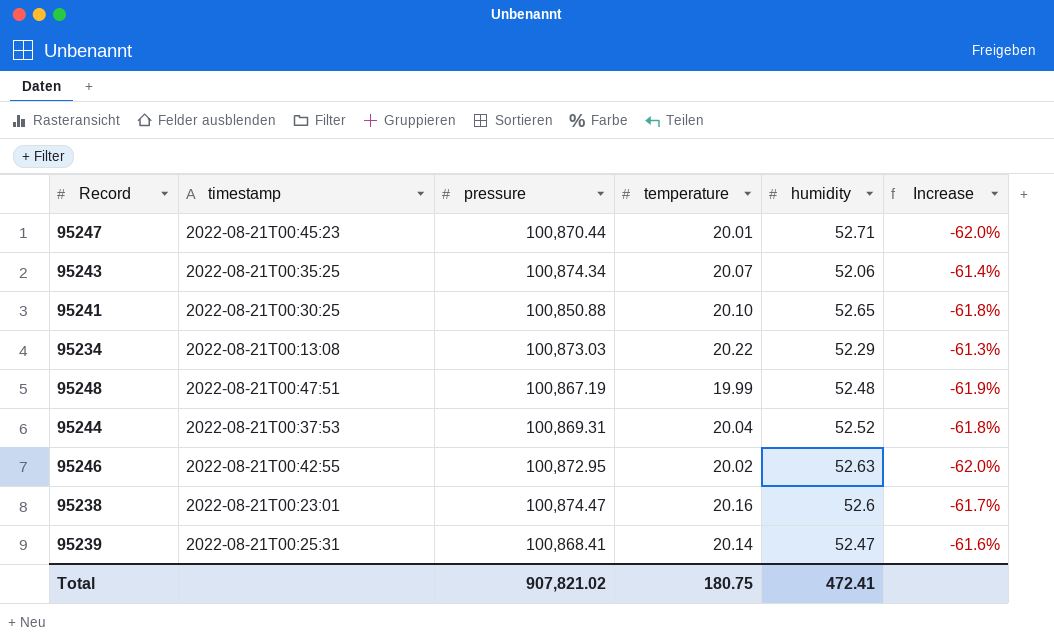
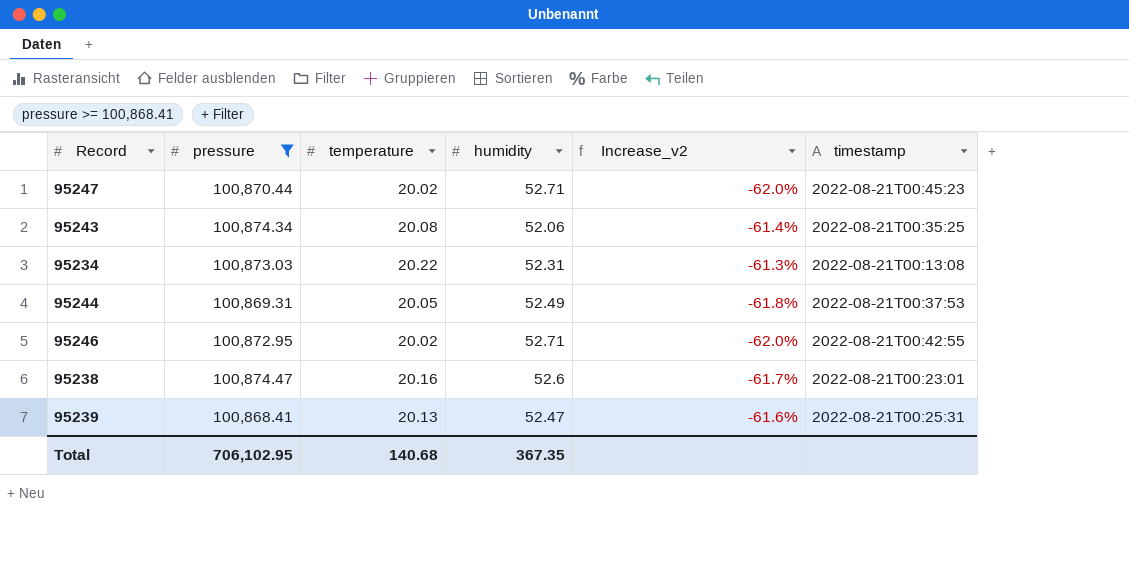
filter: none -> pressure >= 100,868.41
column name: Increase -> Increase_v2
column timestamp | position: 2 -> 6
95247 | temperature: 20.01 -> 20.02
95243 | temperature: 20.07 -> 20.08
95234 | humidity: 52.29 -> 52.31
95244 | temperature: 20.04 -> 20.05
95244 | humidity: 52.52 -> 52.49
95246 | humidity: 52.63 -> 52.71
95239 | temperature: 20.14 -> 20.13
Total | pressure: 907,821.02 -> 706,102.95
Total | temperature: 180.75 -> 140.68
Total | humidity: 472.41 -> 367.35

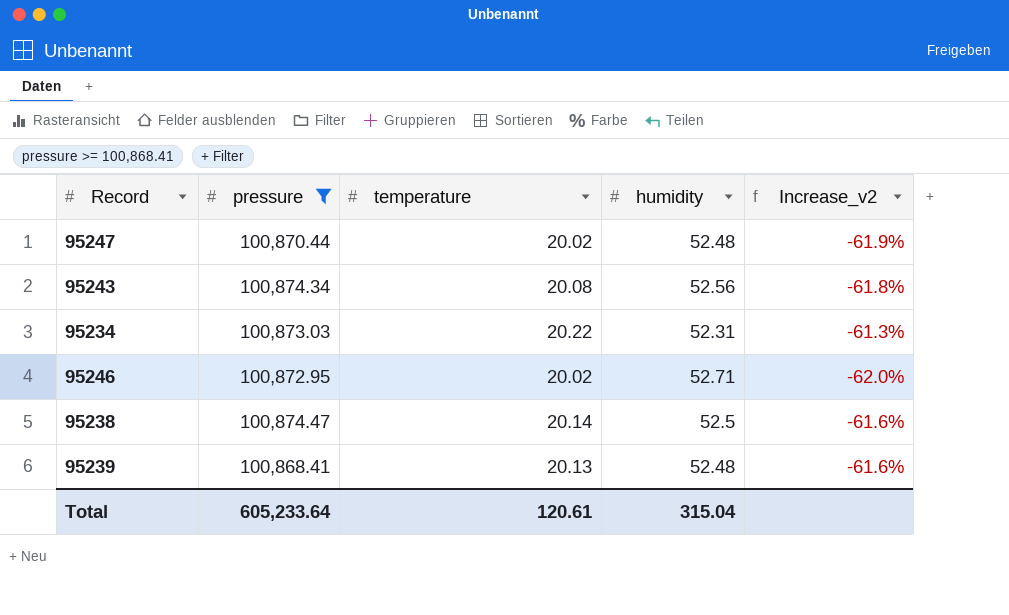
column timestamp | position: 6 -> none
row 95244: 100,869.31 | 20.05 | 52.49 | -61.8% | 2022-08-21T00:37:53 -> none
95247 | humidity: 52.71 -> 52.48
95247 | Increase_v2: -62.0% -> -61.9%
95243 | humidity: 52.06 -> 52.56
95243 | Increase_v2: -61.4% -> -61.8%
95238 | temperature: 20.16 -> 20.14
95238 | humidity: 52.6 -> 52.5
95238 | Increase_v2: -61.7% -> -61.6%
95239 | humidity: 52.47 -> 52.48
Total | pressure: 706,102.95 -> 605,233.64
Total | temperature: 140.68 -> 120.61
Total | humidity: 367.35 -> 315.04

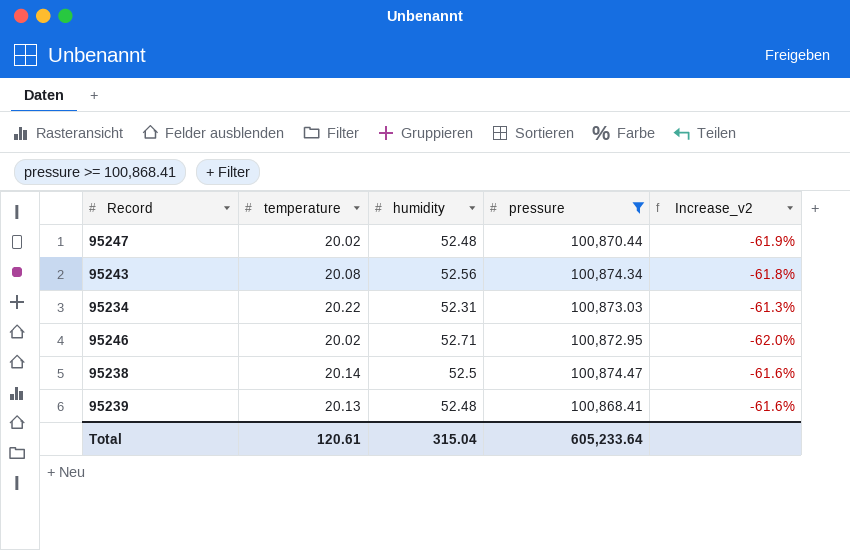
column pressure | position: 2 -> 4

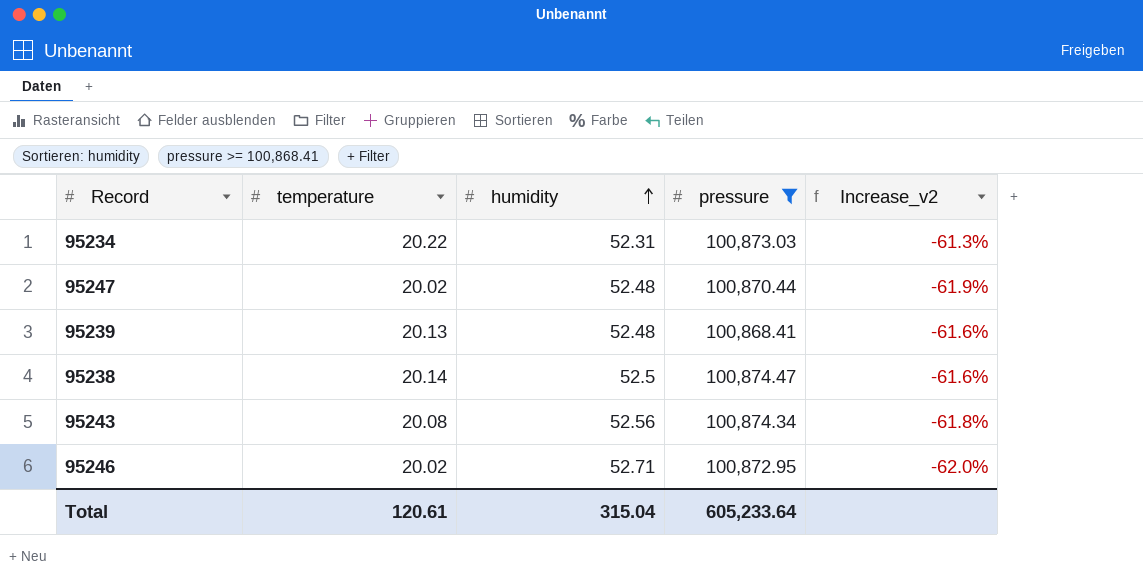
row order: none -> humidity ascending

